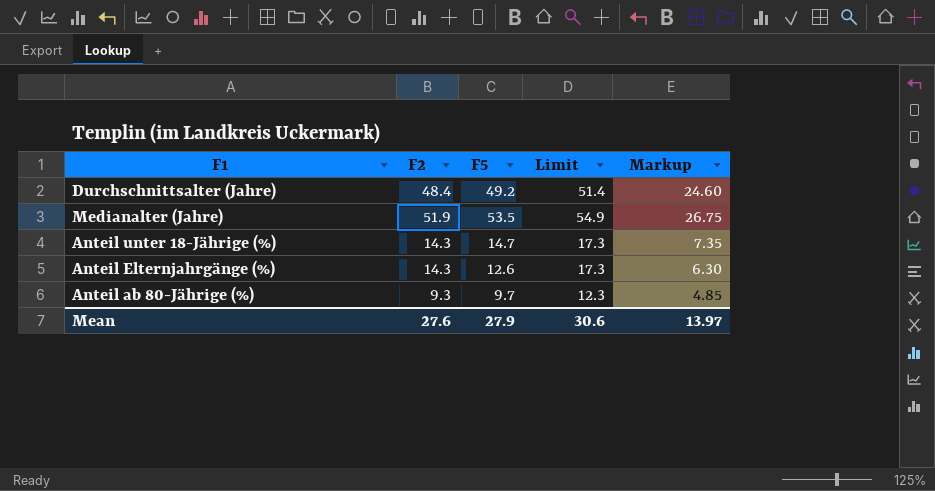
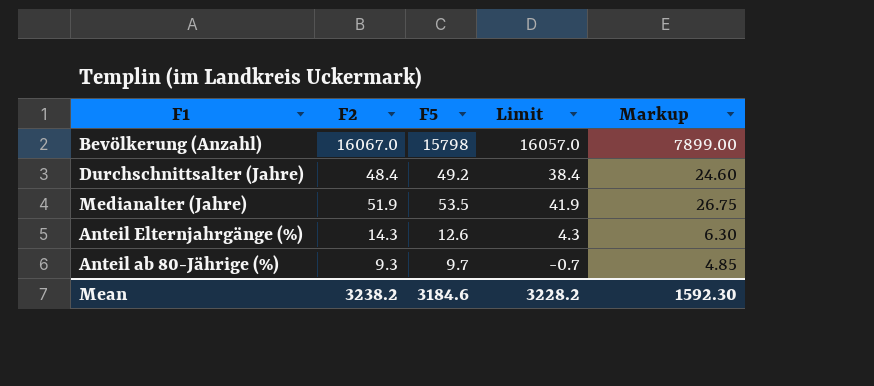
column Limit | formula: [F2] + 3 -> [F2] - 10
row Anteil unter 18-Jährige (%): 14.3 | 14.7 | 17.3 | 7.35 -> none
row Bevölkerung (Anzahl): none -> 16067.0 | 15798 | 16057.0 | 7899.00
Mean | F2: 27.6 -> 3238.2
Mean | F5: 27.9 -> 3184.6
Mean | Limit: 30.6 -> 3228.2
Mean | Markup: 13.97 -> 1592.30

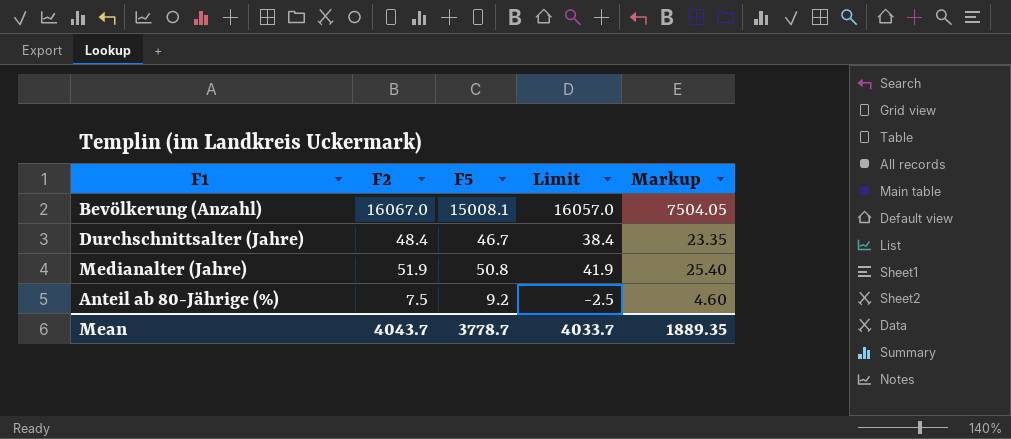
row Anteil Elternjahrgänge (%): 14.3 | 12.6 | 4.3 | 6.30 -> none
Bevölkerung (Anzahl) | F5: 15798 -> 15008.1
Bevölkerung (Anzahl) | Markup: 7899.00 -> 7504.05
Durchschnittsalter (Jahre) | F5: 49.2 -> 46.7
Durchschnittsalter (Jahre) | Markup: 24.60 -> 23.35
Medianalter (Jahre) | F5: 53.5 -> 50.8
Medianalter (Jahre) | Markup: 26.75 -> 25.40
Anteil ab 80-Jährige (%) | F2: 9.3 -> 7.5
Anteil ab 80-Jährige (%) | F5: 9.7 -> 9.2
Anteil ab 80-Jährige (%) | Limit: -0.7 -> -2.5
Anteil ab 80-Jährige (%) | Markup: 4.85 -> 4.60
Mean | F2: 3238.2 -> 4043.7
Mean | F5: 3184.6 -> 3778.7
Mean | Limit: 3228.2 -> 4033.7
Mean | Markup: 1592.30 -> 1889.35

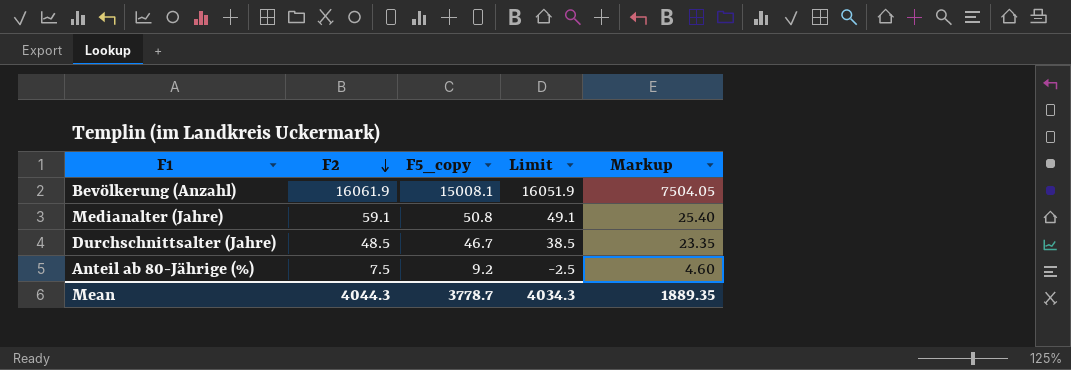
row order: none -> F2 descending
column name: F5 -> F5_copy
Bevölkerung (Anzahl) | F2: 16067.0 -> 16061.9
Bevölkerung (Anzahl) | Limit: 16057.0 -> 16051.9
Medianalter (Jahre) | F2: 51.9 -> 59.1
Medianalter (Jahre) | Limit: 41.9 -> 49.1
Durchschnittsalter (Jahre) | F2: 48.4 -> 48.5
Durchschnittsalter (Jahre) | Limit: 38.4 -> 38.5
Mean | F2: 4043.7 -> 4044.3
Mean | Limit: 4033.7 -> 4034.3

